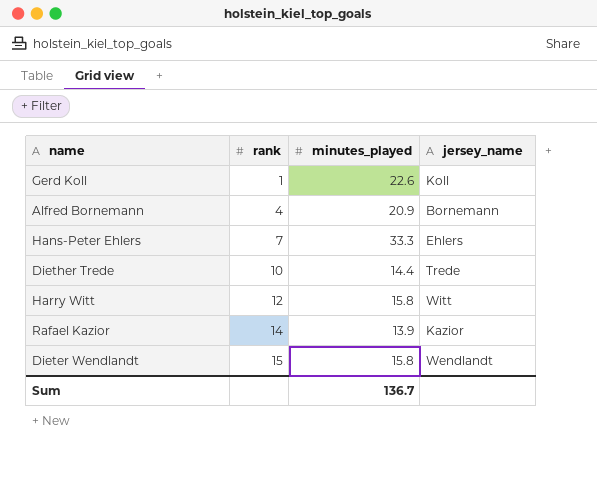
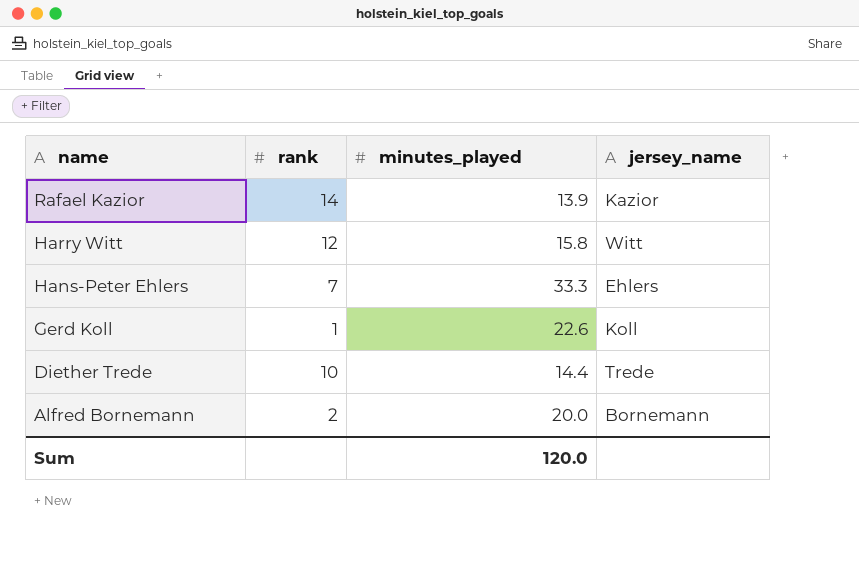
row order: rank ascending -> name descending
row Dieter Wendlandt: 15 | 15.8 | Wendlandt -> none
Alfred Bornemann | rank: 4 -> 2
Alfred Bornemann | minutes_played: 20.9 -> 20.0
Sum | minutes_played: 136.7 -> 120.0

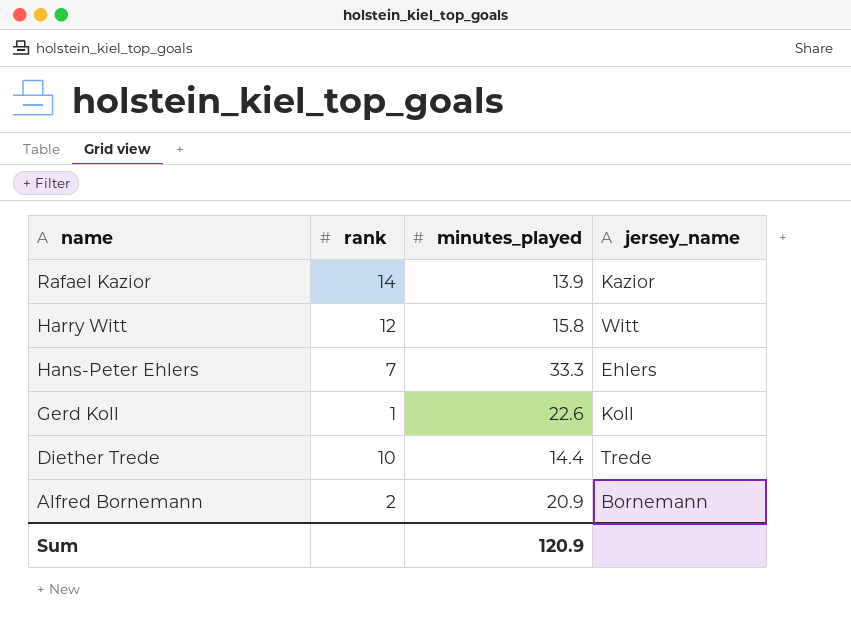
Alfred Bornemann | minutes_played: 20.0 -> 20.9
Sum | minutes_played: 120.0 -> 120.9

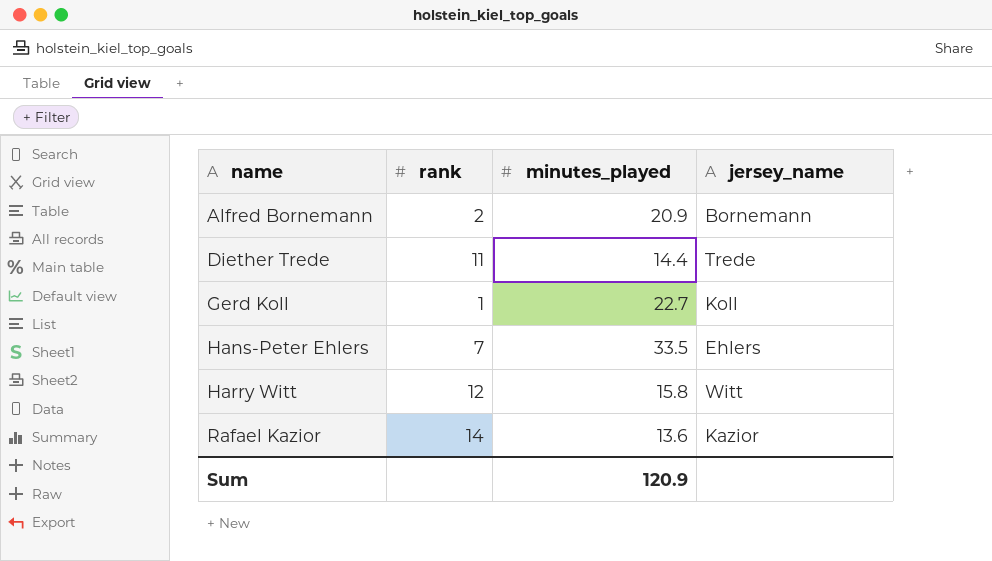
row order: name descending -> name ascending
Diether Trede | rank: 10 -> 11
Gerd Koll | minutes_played: 22.6 -> 22.7
Hans-Peter Ehlers | minutes_played: 33.3 -> 33.5
Rafael Kazior | minutes_played: 13.9 -> 13.6

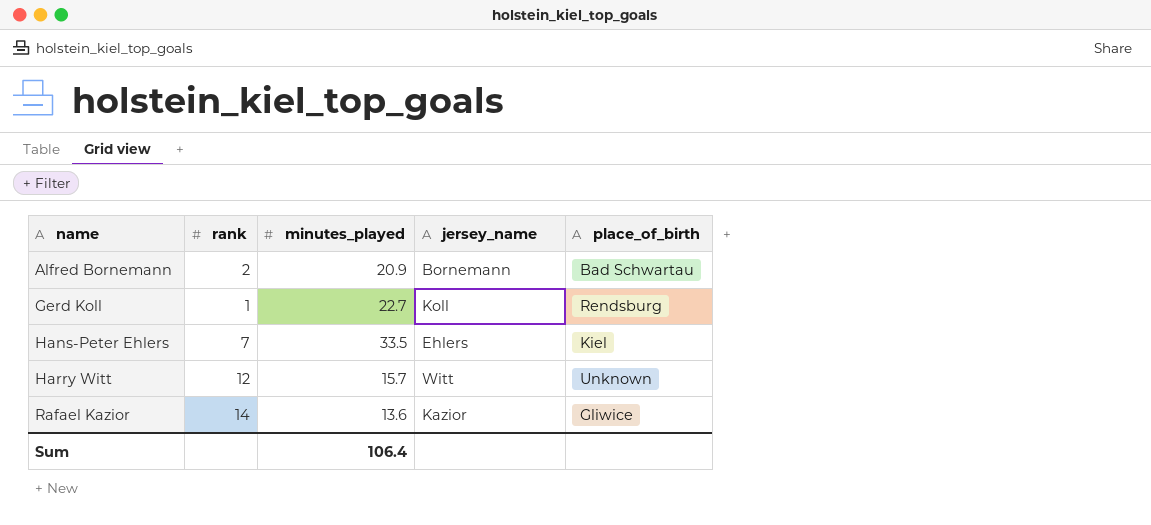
column place_of_birth | position: none -> 5
row Diether Trede: 11 | 14.4 | Trede -> none
Harry Witt | minutes_played: 15.8 -> 15.7
Sum | minutes_played: 120.9 -> 106.4

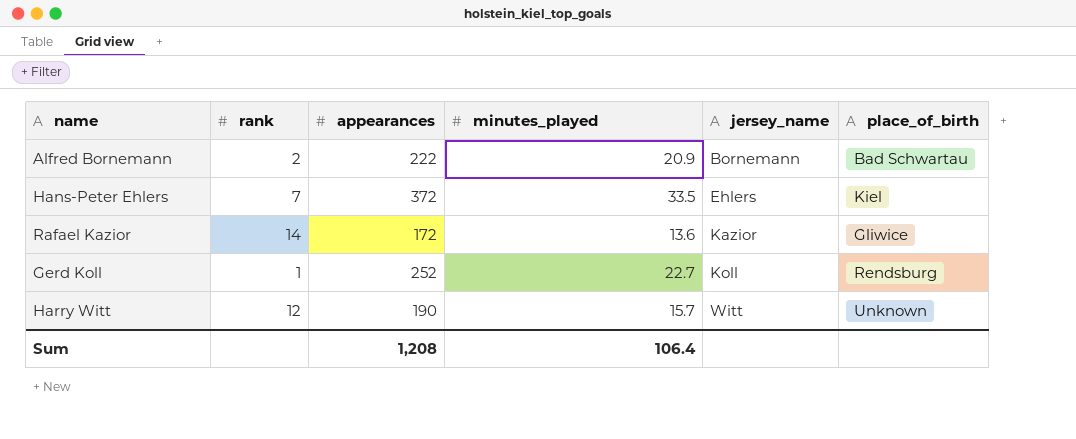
row order: name ascending -> jersey_name ascending
column appearances | position: none -> 3

